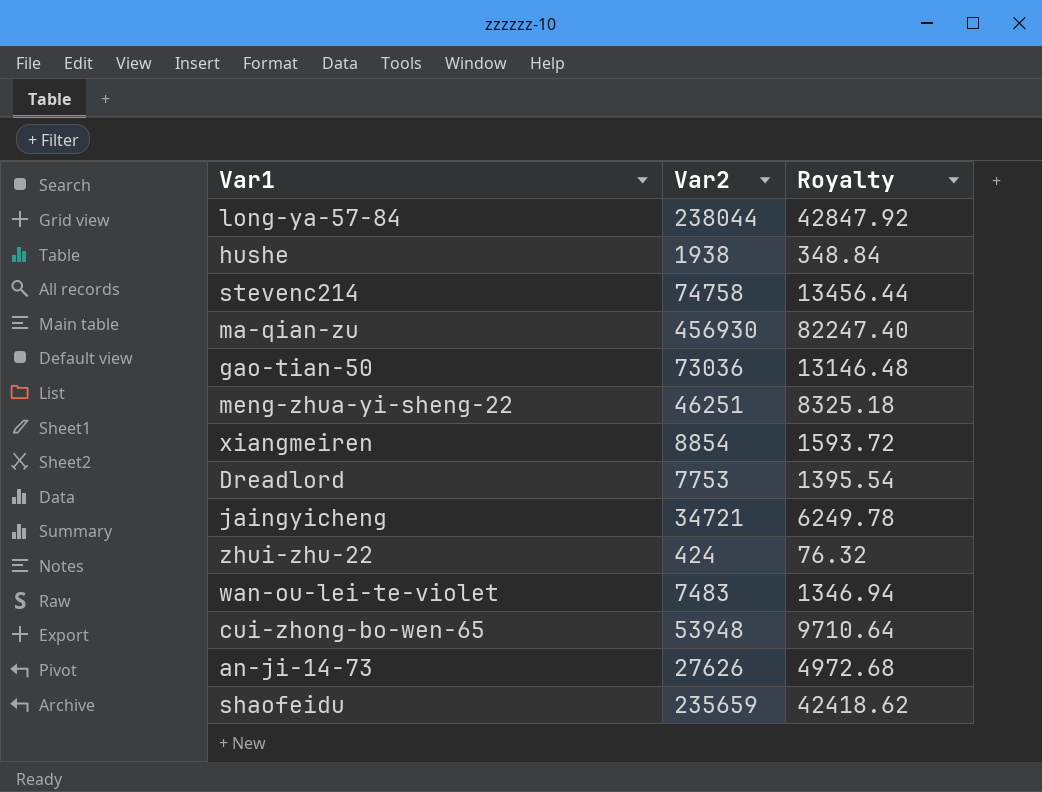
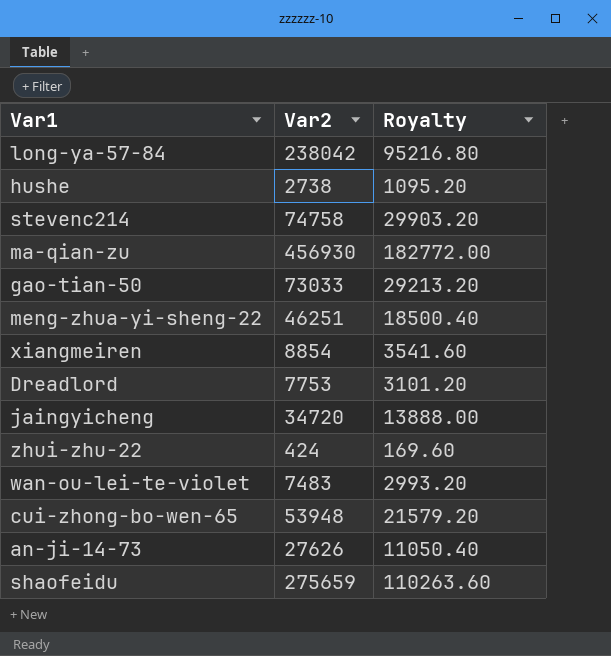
column Royalty | formula: [Var2] * 0.18 -> [Var2] * 0.4
long-ya-57-84 | Var2: 238044 -> 238042
hushe | Var2: 1938 -> 2738
gao-tian-50 | Var2: 73036 -> 73033
jaingyicheng | Var2: 34721 -> 34720
shaofeidu | Var2: 235659 -> 275659

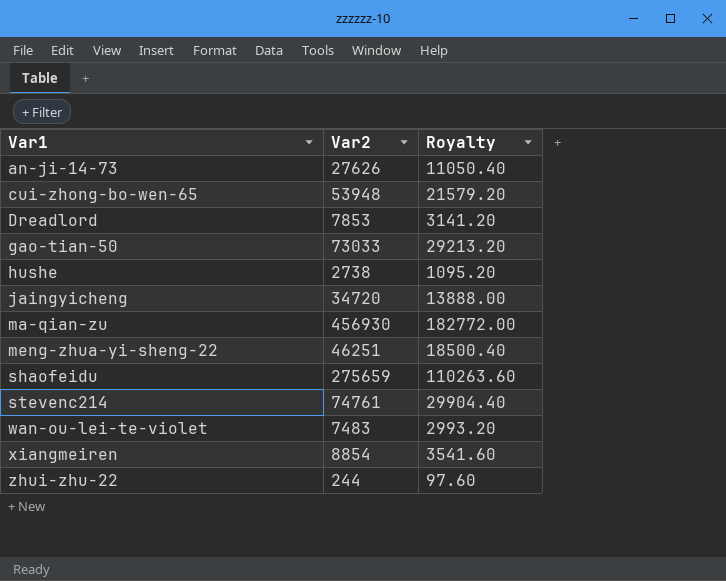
row order: none -> Var1 ascending
row long-ya-57-84: 238042 | 95216.80 -> none
Dreadlord | Var2: 7753 -> 7853
Dreadlord | Royalty: 3101.20 -> 3141.20
stevenc214 | Var2: 74758 -> 74761
stevenc214 | Royalty: 29903.20 -> 29904.40
zhui-zhu-22 | Var2: 424 -> 244
zhui-zhu-22 | Royalty: 169.60 -> 97.60

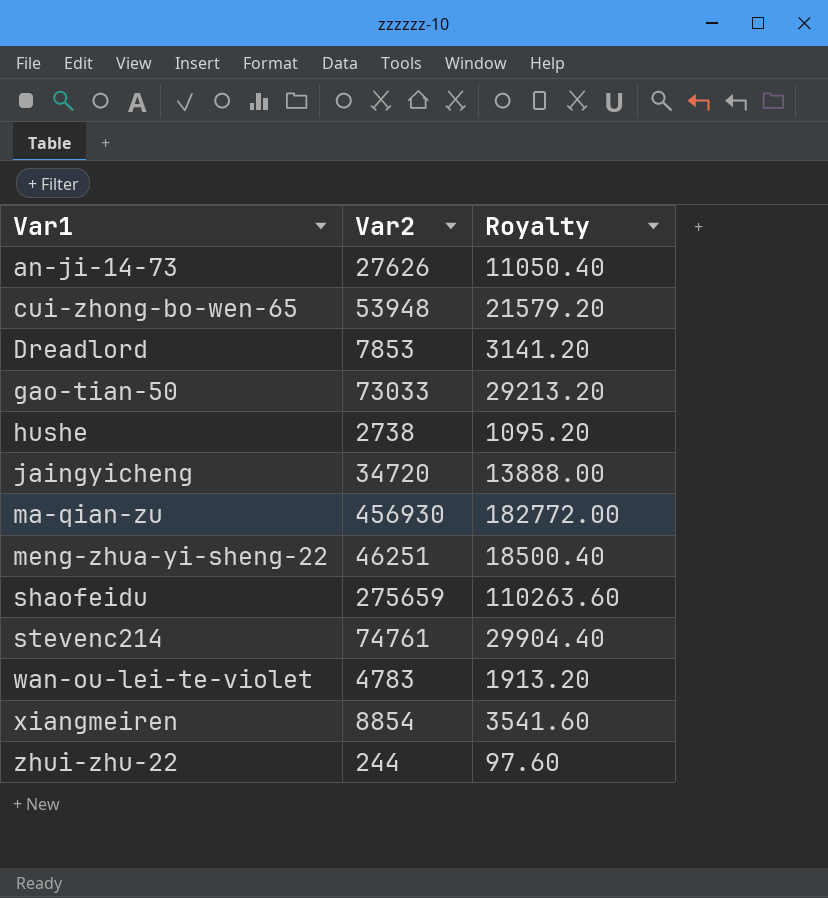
wan-ou-lei-te-violet | Var2: 7483 -> 4783
wan-ou-lei-te-violet | Royalty: 2993.20 -> 1913.20

